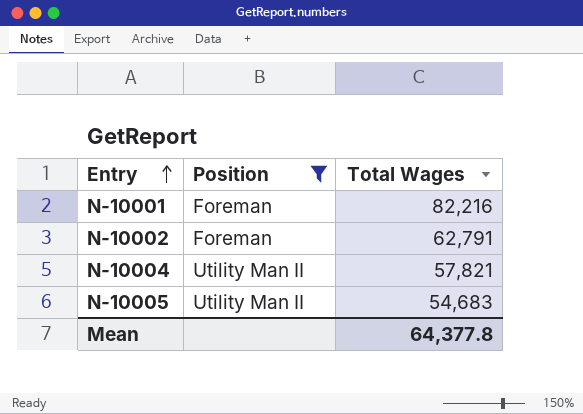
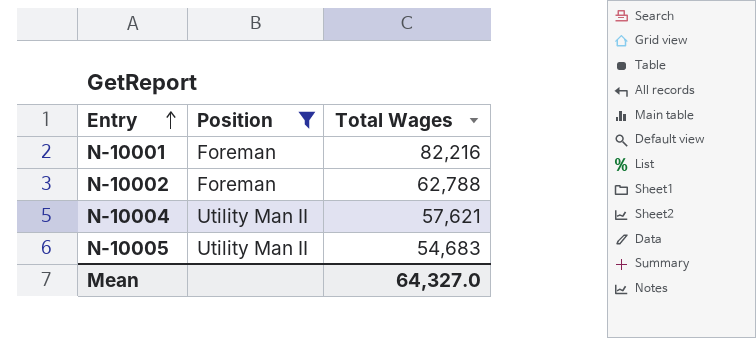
N-10002 | Total Wages: 62,791 -> 62,788
N-10004 | Total Wages: 57,821 -> 57,621
Mean | Total Wages: 64,377.8 -> 64,327.0

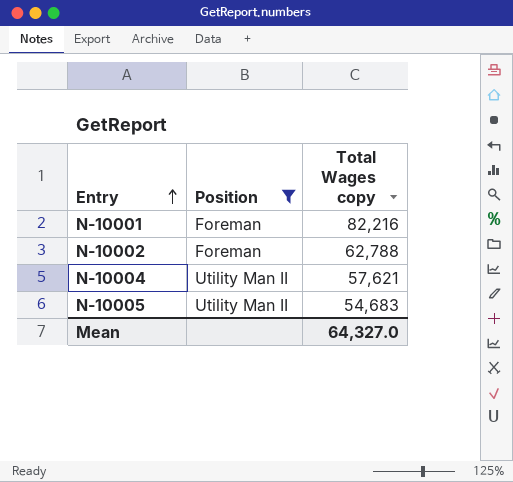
column name: Total Wages -> Total Wages copy

